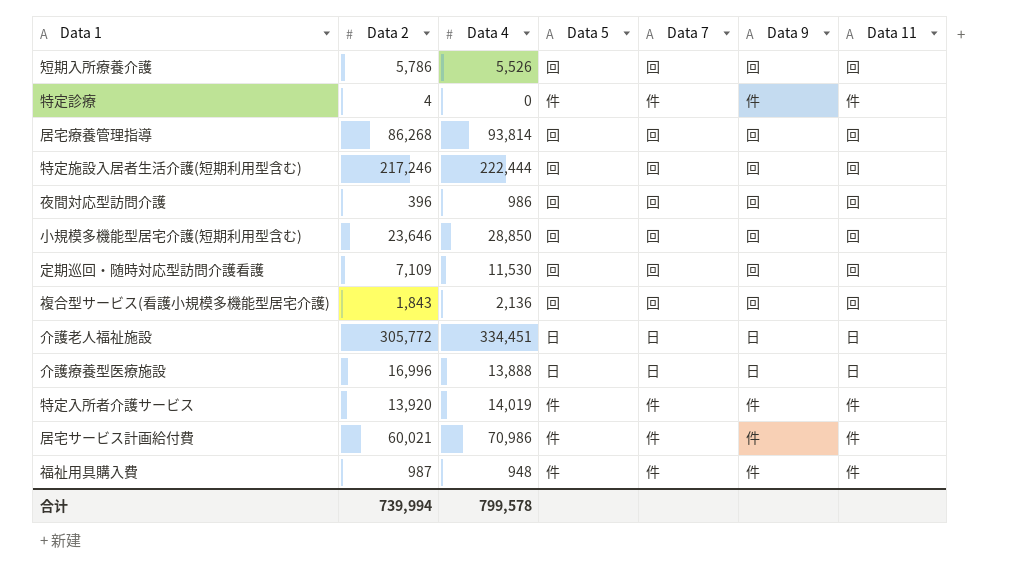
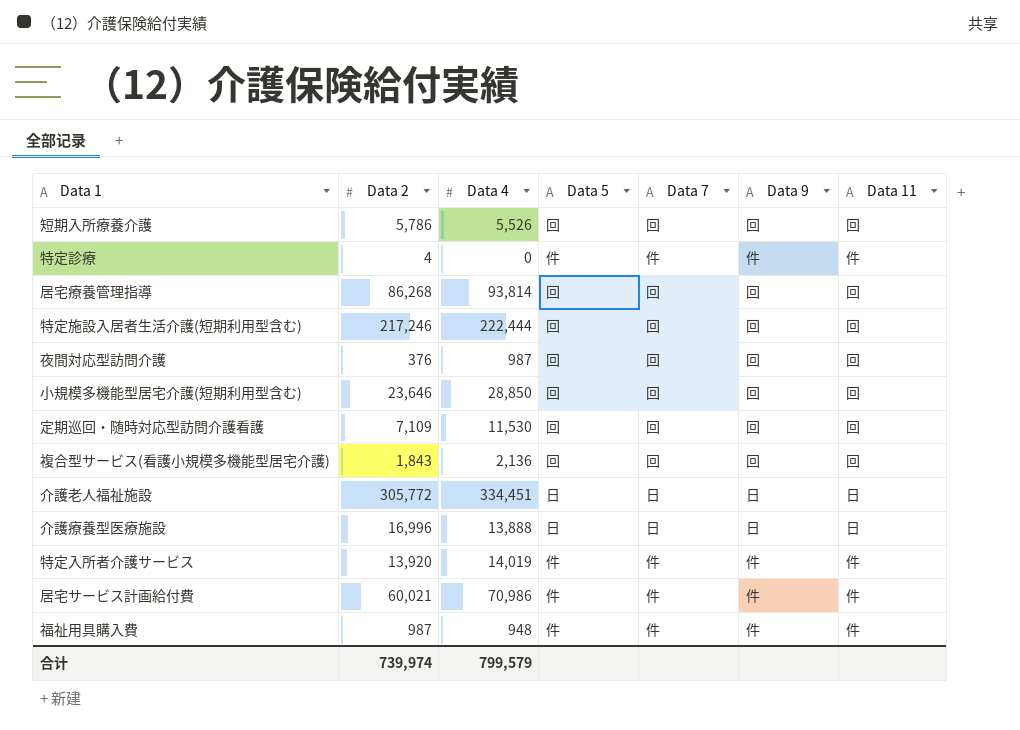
夜間対応型訪問介護 | Data 2: 396 -> 376
夜間対応型訪問介護 | Data 4: 986 -> 987
合计 | Data 2: 739,994 -> 739,974
合计 | Data 4: 799,578 -> 799,579

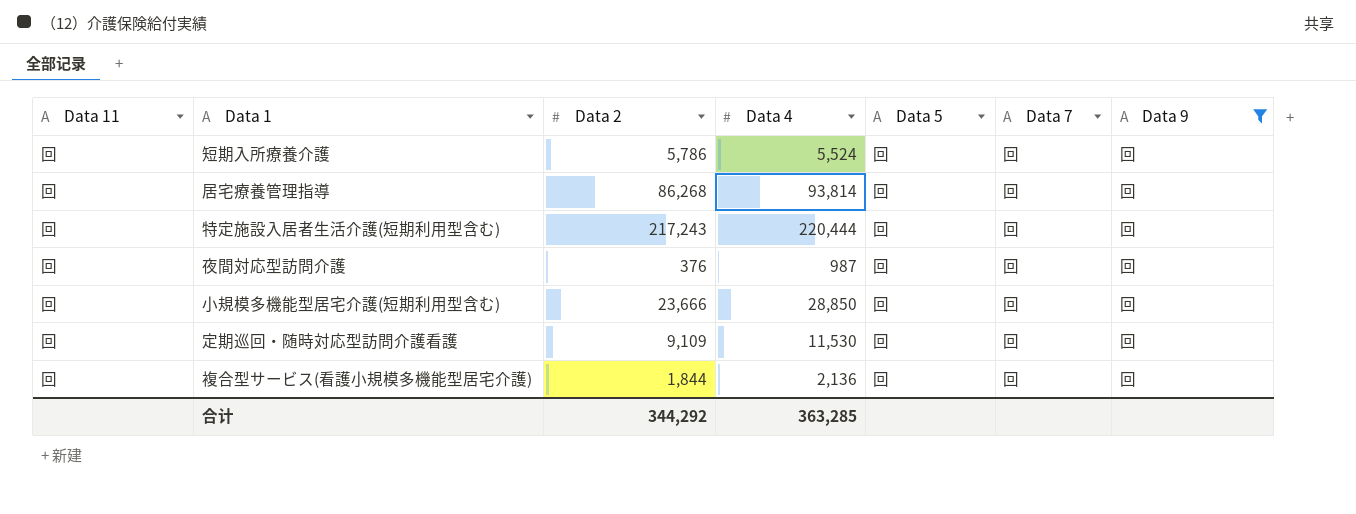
filter: none -> Data 9 = 回
column Data 11 | position: 7 -> 1
短期入所療養介護 | Data 4: 5,526 -> 5,524
特定施設入居者生活介護(短期利用型含む) | Data 2: 217,246 -> 217,243
特定施設入居者生活介護(短期利用型含む) | Data 4: 222,444 -> 220,444
小規模多機能型居宅介護(短期利用型含む) | Data 2: 23,646 -> 23,666
定期巡回・随時対応型訪問介護看護 | Data 2: 7,109 -> 9,109
複合型サービス(看護小規模多機能型居宅介護) | Data 2: 1,843 -> 1,844
合计 | Data 2: 739,974 -> 344,292
合计 | Data 4: 799,579 -> 363,285

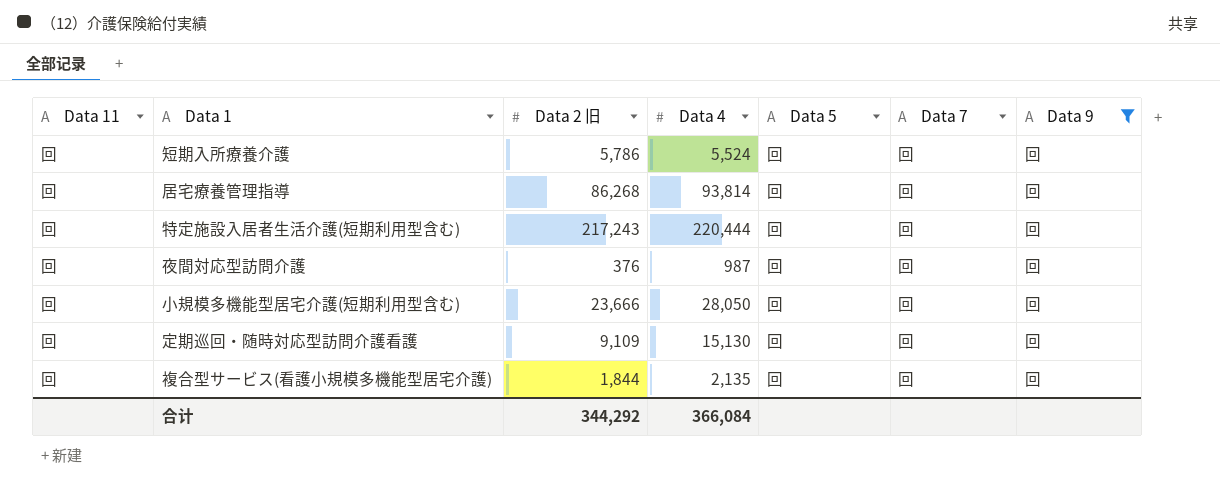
column name: Data 2 -> Data 2 旧
小規模多機能型居宅介護(短期利用型含む) | Data 4: 28,850 -> 28,050
定期巡回・随時対応型訪問介護看護 | Data 4: 11,530 -> 15,130
複合型サービス(看護小規模多機能型居宅介護) | Data 4: 2,136 -> 2,135
合计 | Data 4: 363,285 -> 366,084

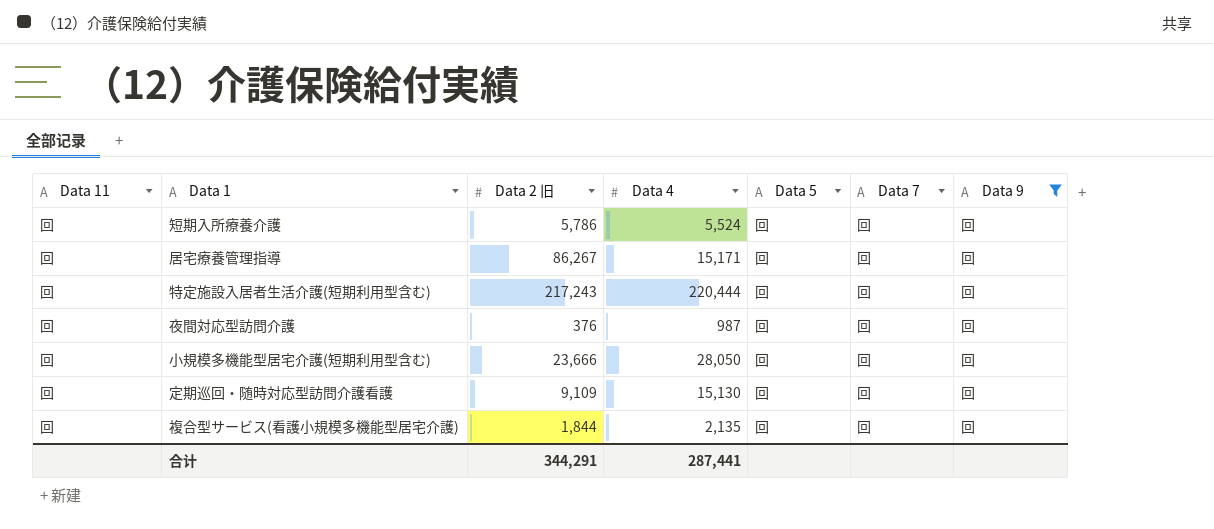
居宅療養管理指導 | Data 2 旧: 86,268 -> 86,267
居宅療養管理指導 | Data 4: 93,814 -> 15,171
合计 | Data 2 旧: 344,292 -> 344,291
合计 | Data 4: 366,084 -> 287,441

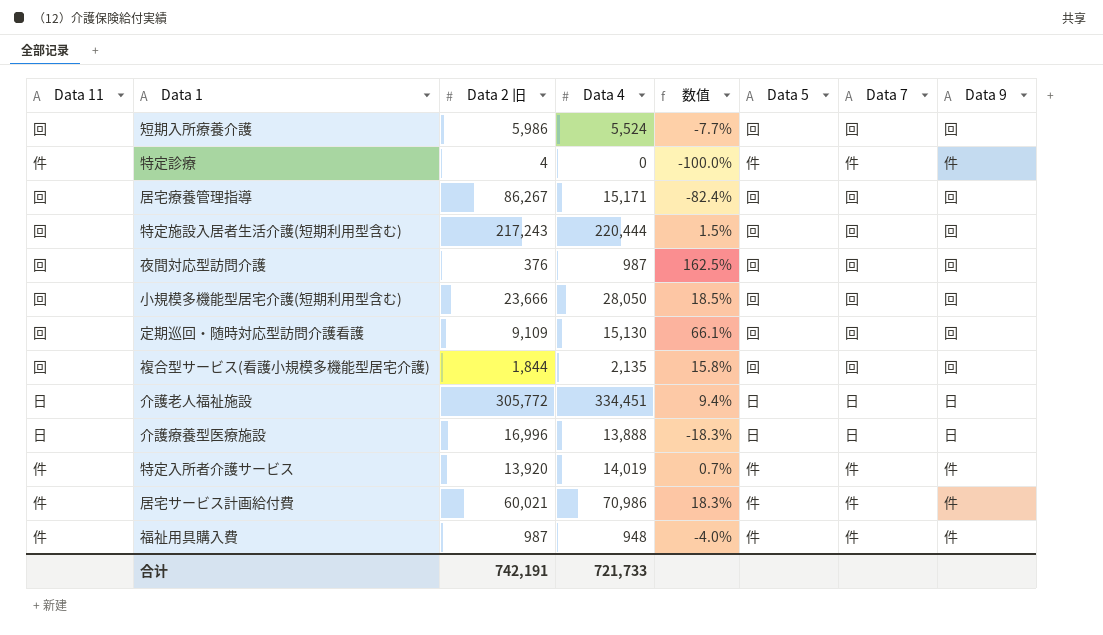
filter: Data 9 = 回 -> none
column 数值 | formula: none -> ([Data 4] - [Data 2 旧]) / [Data 2 旧]
短期入所療養介護 | Data 2 旧: 5,786 -> 5,986
合计 | Data 2 旧: 344,291 -> 742,191
合计 | Data 4: 287,441 -> 721,733

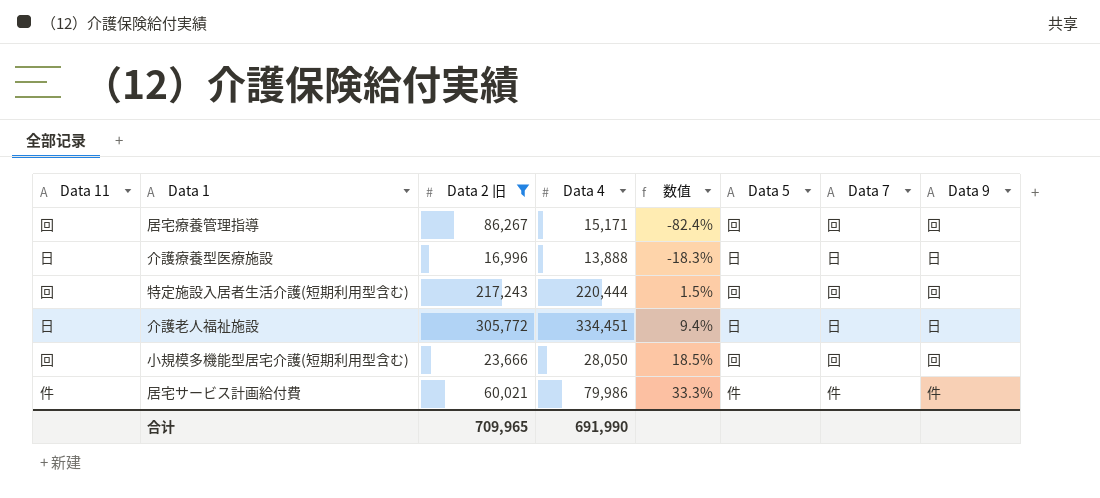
filter: none -> Data 2 旧 >= 16,996
row order: none -> 数值 ascending
居宅サービス計画給付費 | Data 4: 70,986 -> 79,986
居宅サービス計画給付費 | 数值: 18.3% -> 33.3%
合计 | Data 2 旧: 742,191 -> 709,965
合计 | Data 4: 721,733 -> 691,990

